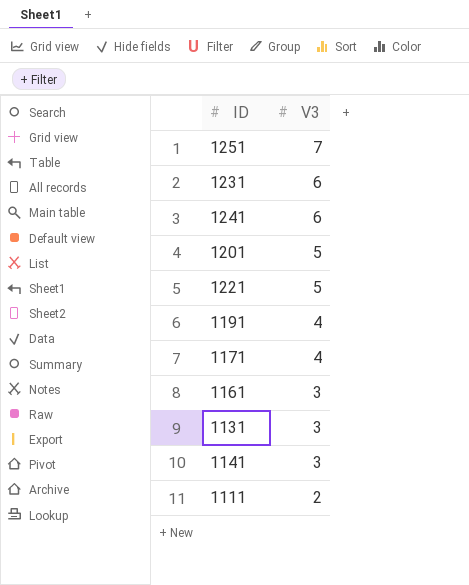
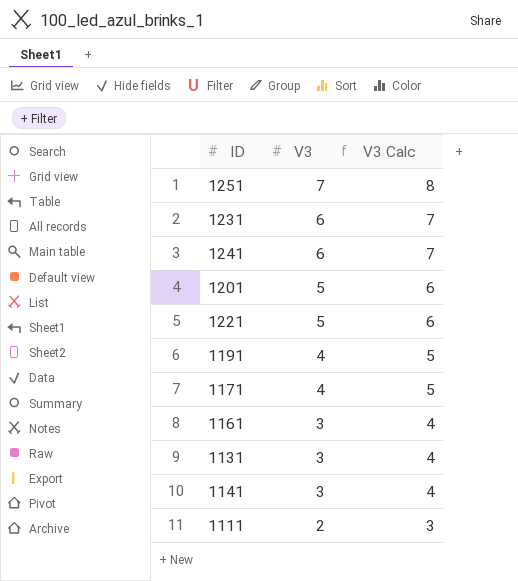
column V3 Calc | formula: none -> [V3] + 1

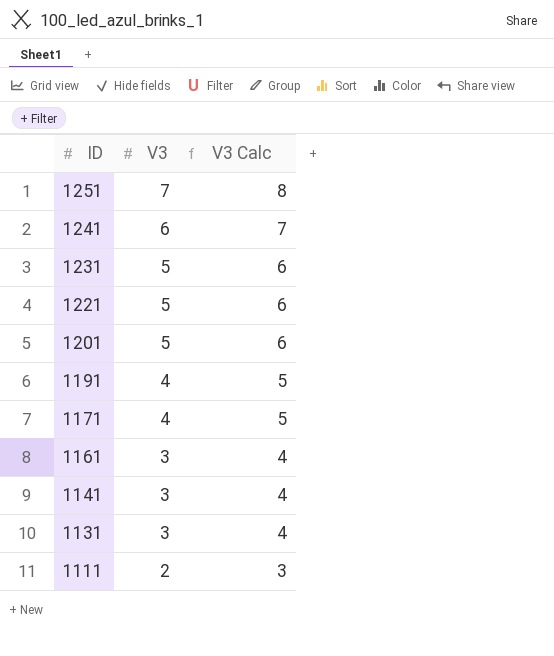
row order: V3 descending -> ID descending
1231 | V3: 6 -> 5
1231 | V3 Calc: 7 -> 6

